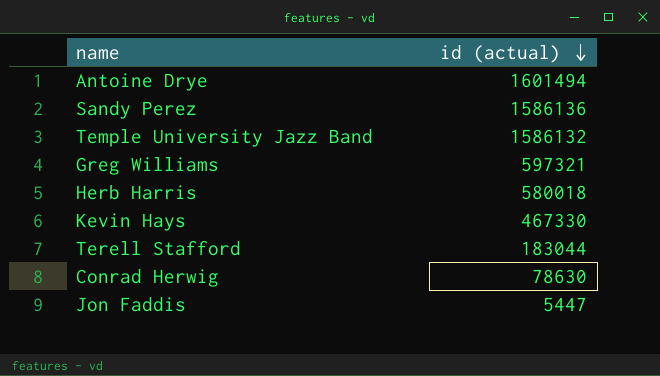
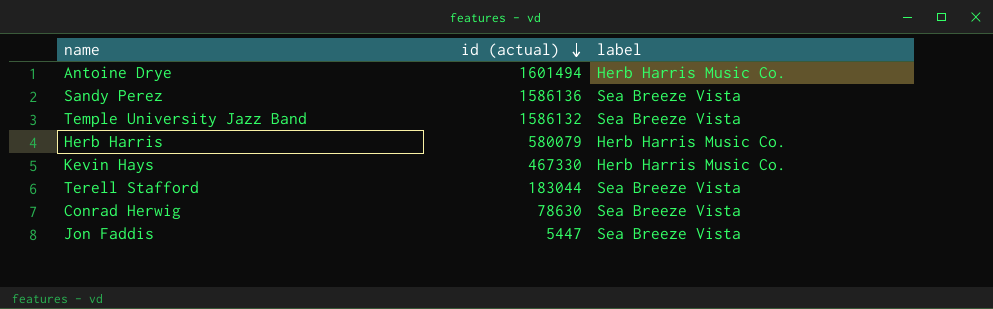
column label | position: none -> 3
row Greg Williams: 597321 -> none
Herb Harris | id (actual): 580018 -> 580079

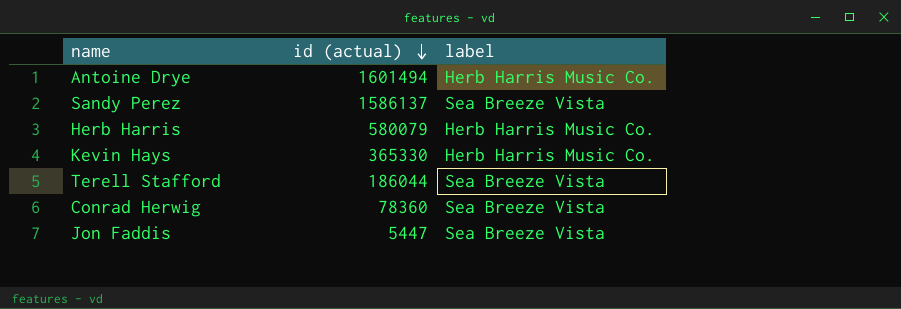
row Temple University Jazz Band: 1586132 | Sea Breeze Vista -> none
Sandy Perez | id (actual): 1586136 -> 1586137
Kevin Hays | id (actual): 467330 -> 365330
Terell Stafford | id (actual): 183044 -> 186044
Conrad Herwig | id (actual): 78630 -> 78360

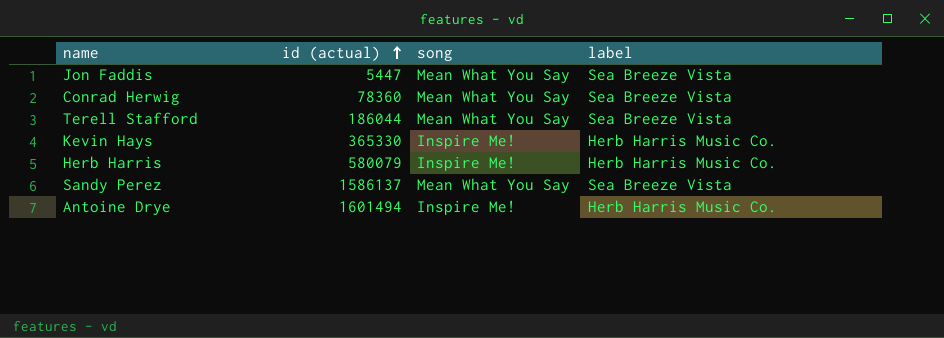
row order: id (actual) descending -> id (actual) ascending
column song | position: none -> 3

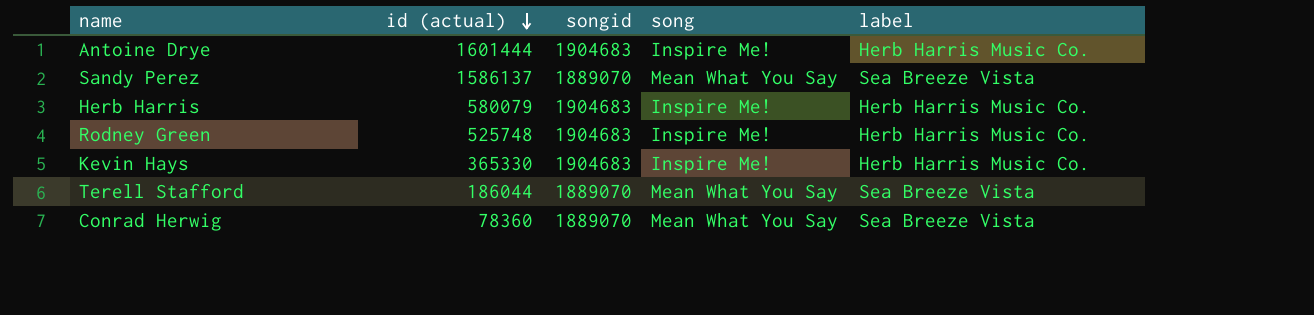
row order: id (actual) ascending -> id (actual) descending
column songid | position: none -> 3
row Jon Faddis: 5447 | Mean What You Say | Sea Breeze Vista -> none
Antoine Drye | id (actual): 1601494 -> 1601444
row Rodney Green: none -> 525748 | 1904683 | Inspire Me! | Herb Harris Music Co.

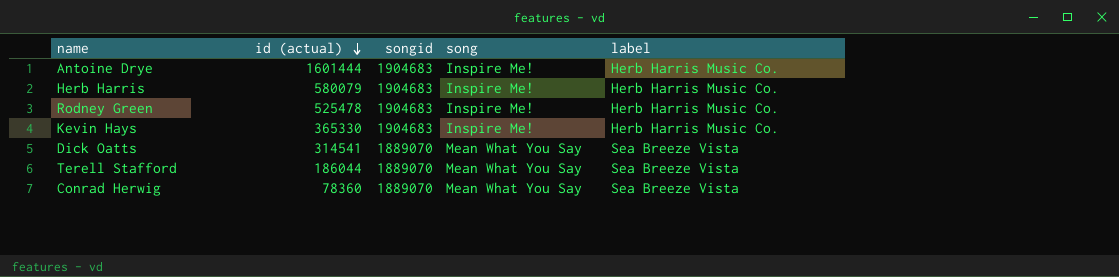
row Sandy Perez: 1586137 | 1889070 | Mean What You Say | Sea Breeze Vista -> none
Rodney Green | id (actual): 525748 -> 525478
row Dick Oatts: none -> 314541 | 1889070 | Mean What You Say | Sea Breeze Vista

